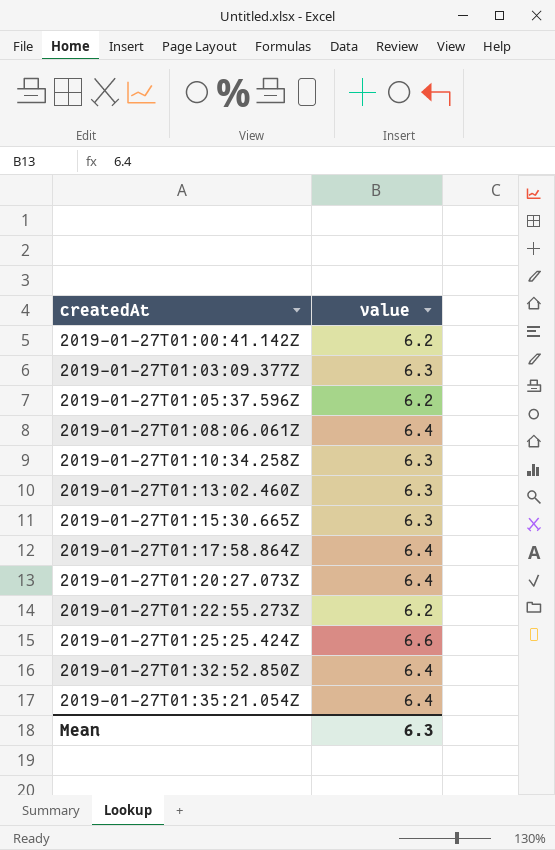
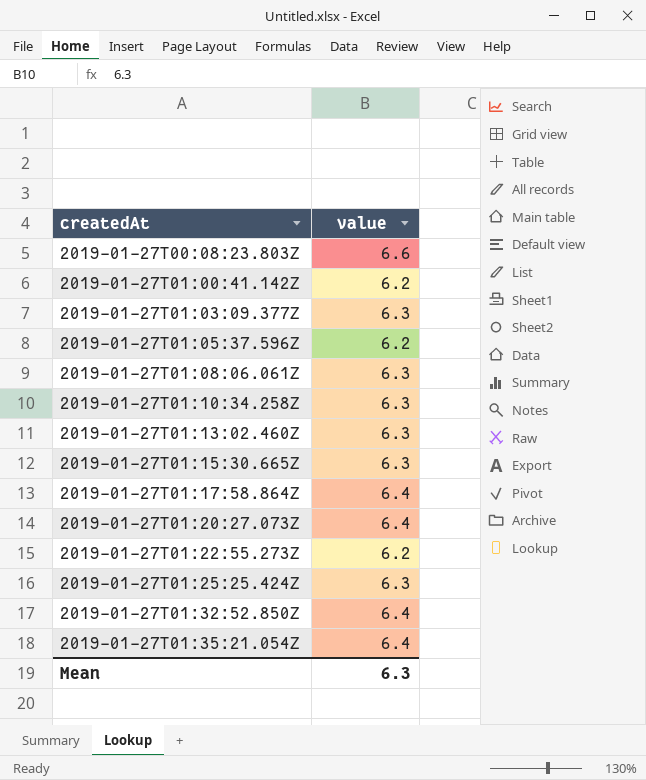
row 2019-01-27T00:08:23.803Z: none -> 6.6
2019-01-27T01:08:06.061Z | value: 6.4 -> 6.3
2019-01-27T01:25:25.424Z | value: 6.6 -> 6.3

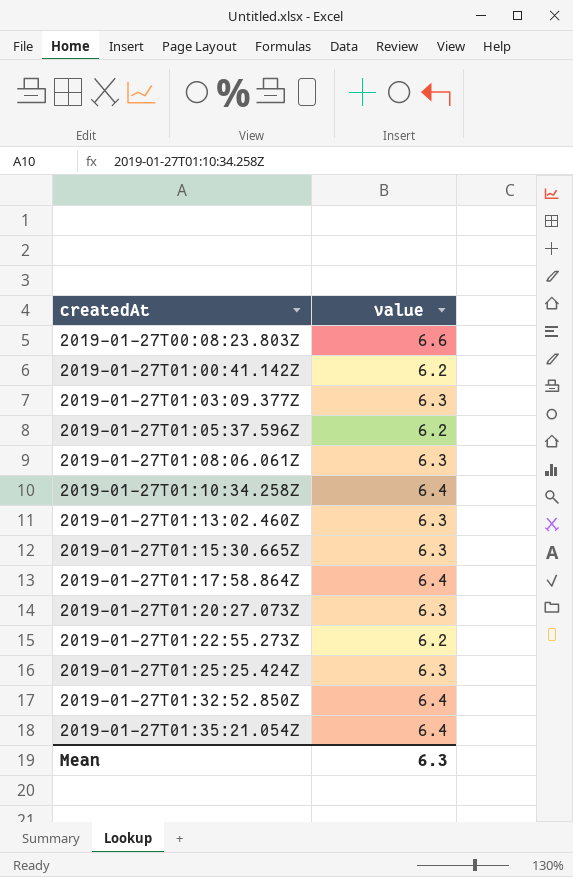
2019-01-27T01:10:34.258Z | value: 6.3 -> 6.4
2019-01-27T01:20:27.073Z | value: 6.4 -> 6.3

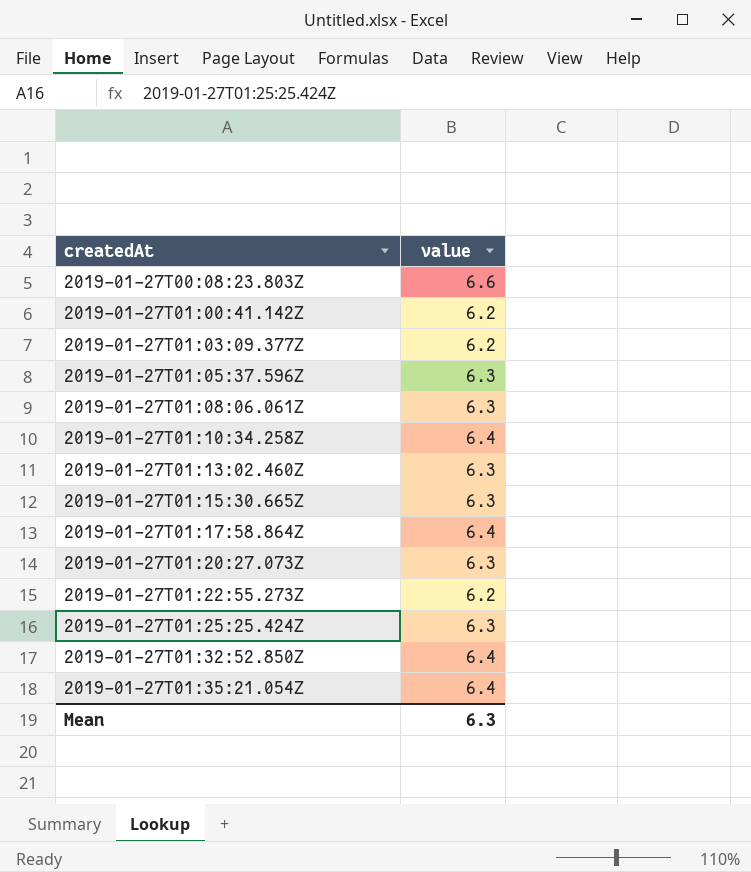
2019-01-27T01:03:09.377Z | value: 6.3 -> 6.2
2019-01-27T01:05:37.596Z | value: 6.2 -> 6.3

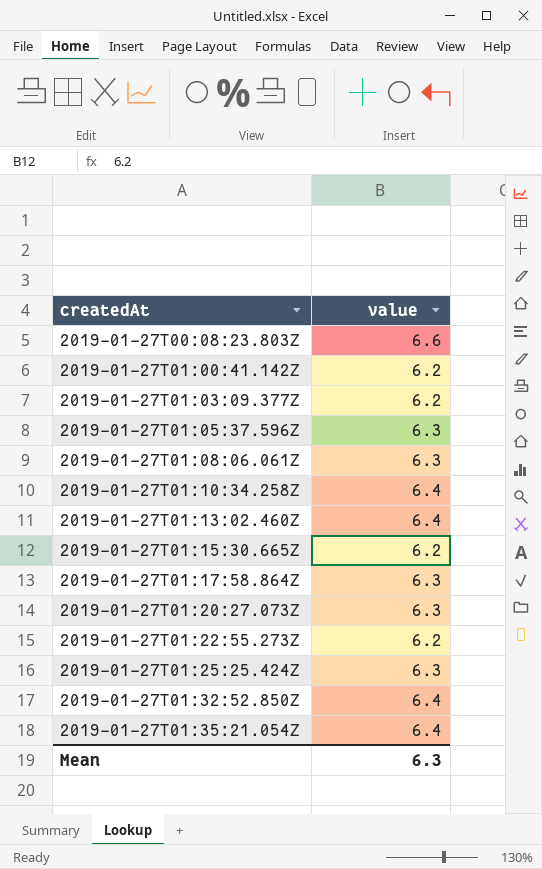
2019-01-27T01:13:02.460Z | value: 6.3 -> 6.4
2019-01-27T01:15:30.665Z | value: 6.3 -> 6.2
2019-01-27T01:17:58.864Z | value: 6.4 -> 6.3

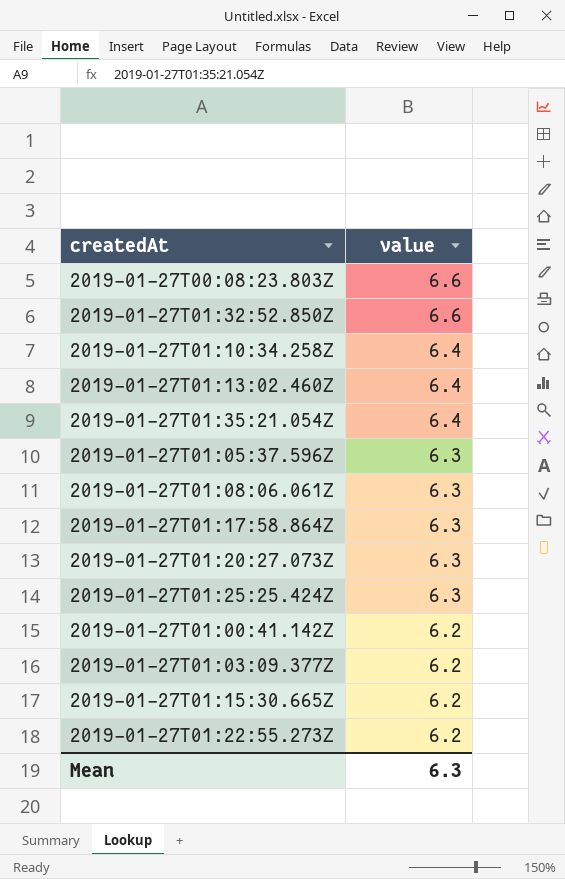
row order: createdAt ascending -> value descending
2019-01-27T01:32:52.850Z | value: 6.4 -> 6.6

